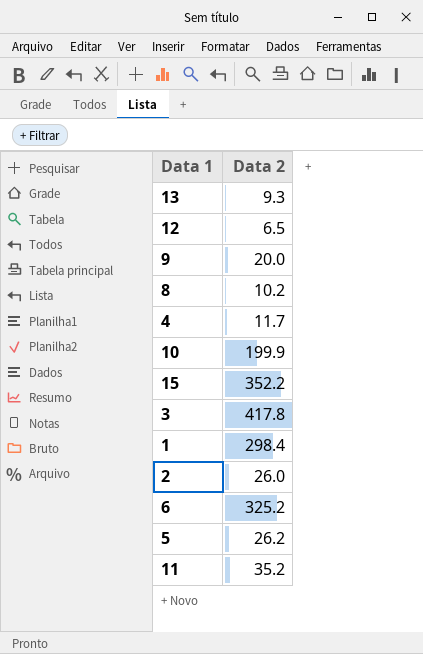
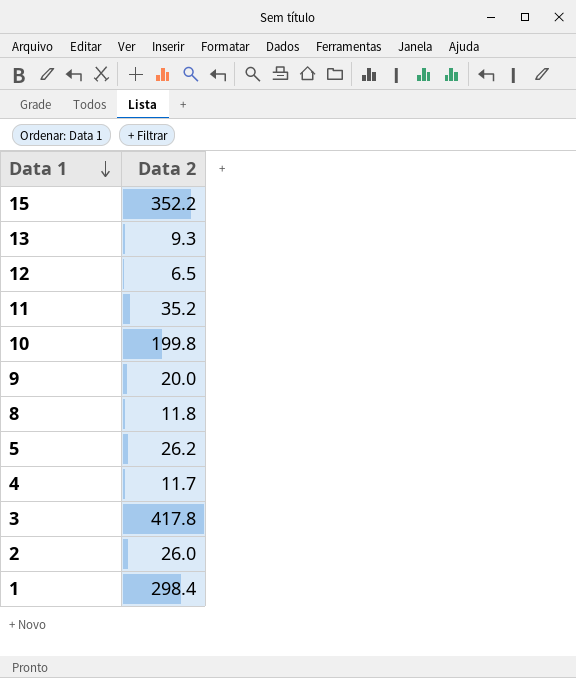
row order: none -> Data 1 descending
row 6: 325.2 -> none
10 | Data 2: 199.9 -> 199.8
8 | Data 2: 10.2 -> 11.8

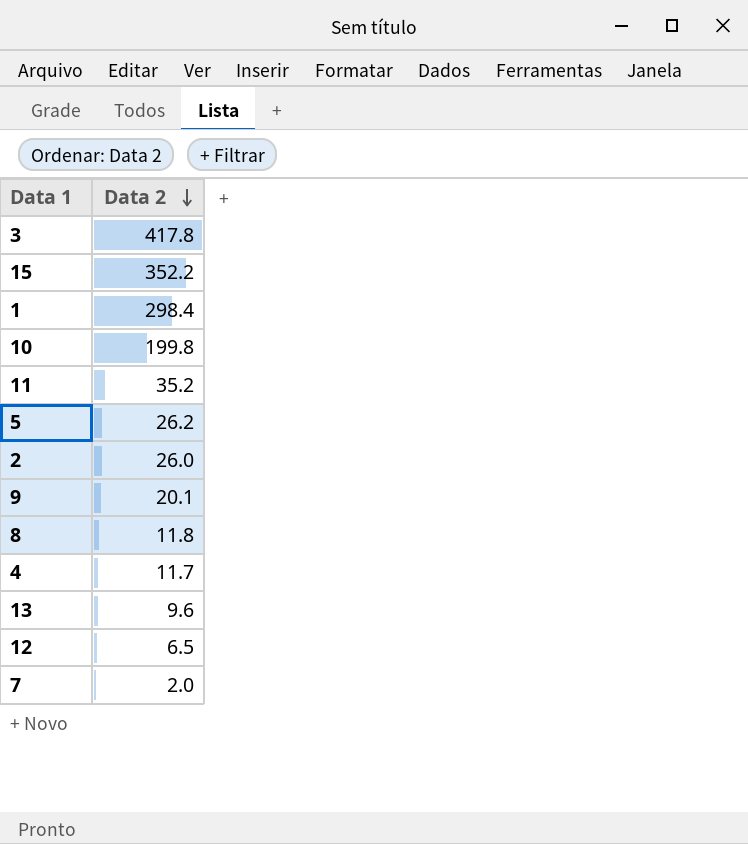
row order: Data 1 descending -> Data 2 descending
9 | Data 2: 20.0 -> 20.1
13 | Data 2: 9.3 -> 9.6
row 7: none -> 2.0

